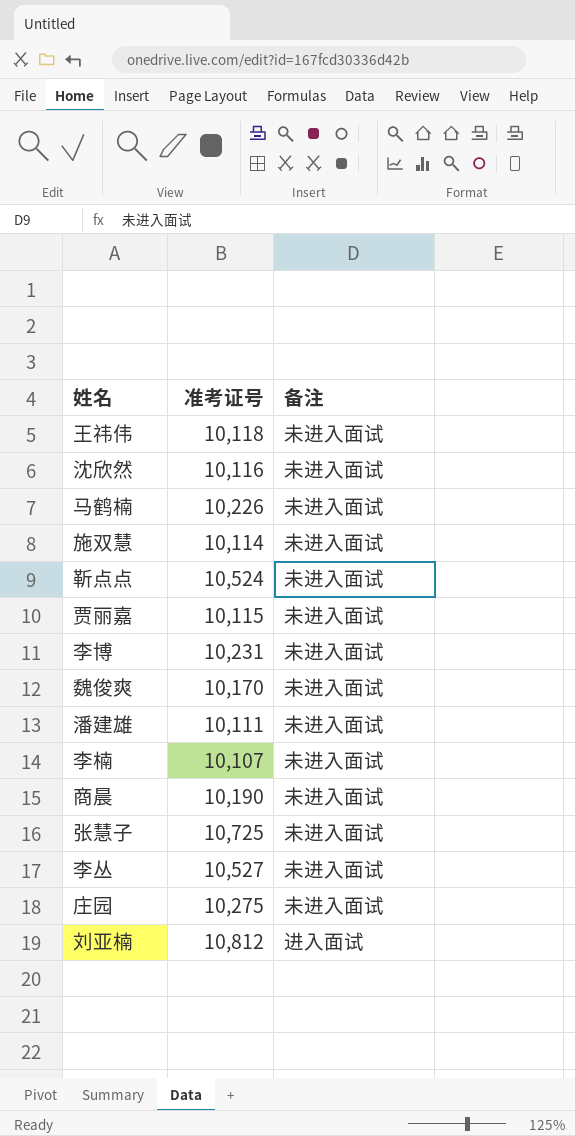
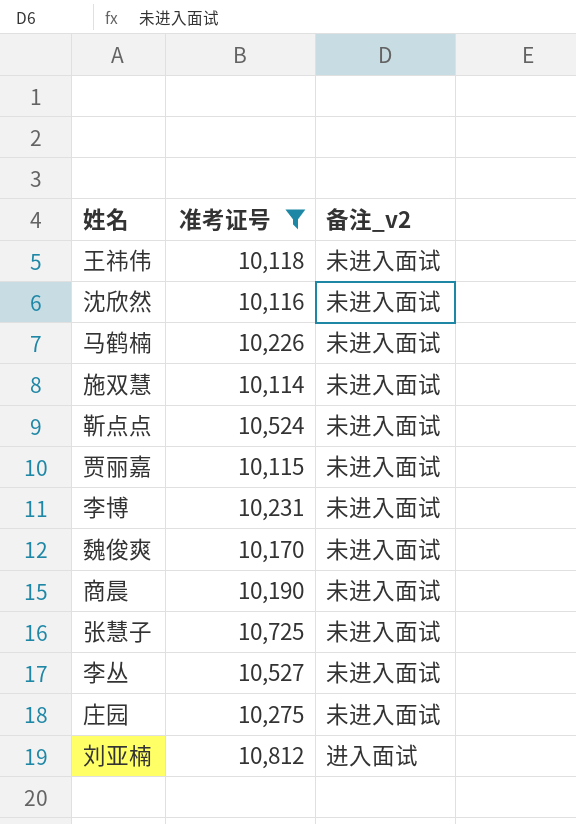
filter: none -> 准考证号 >= 10,114
column name: 备注 -> 备注_v2

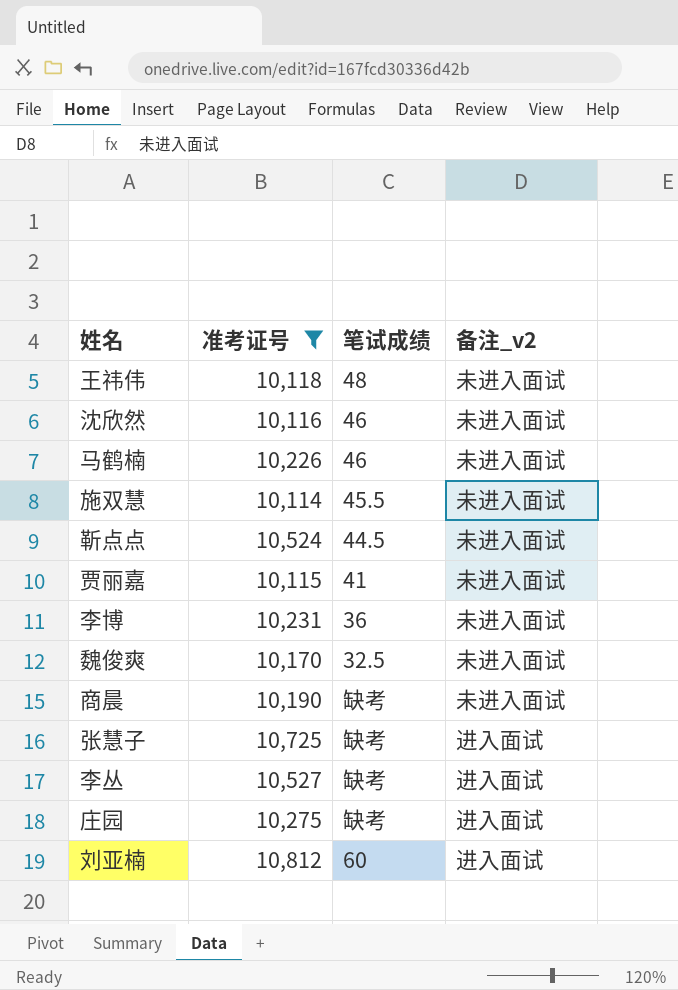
column 笔试成绩 | position: none -> 3
张慧子 | 备注_v2: 未进入面试 -> 进入面试
李丛 | 备注_v2: 未进入面试 -> 进入面试
庄园 | 备注_v2: 未进入面试 -> 进入面试

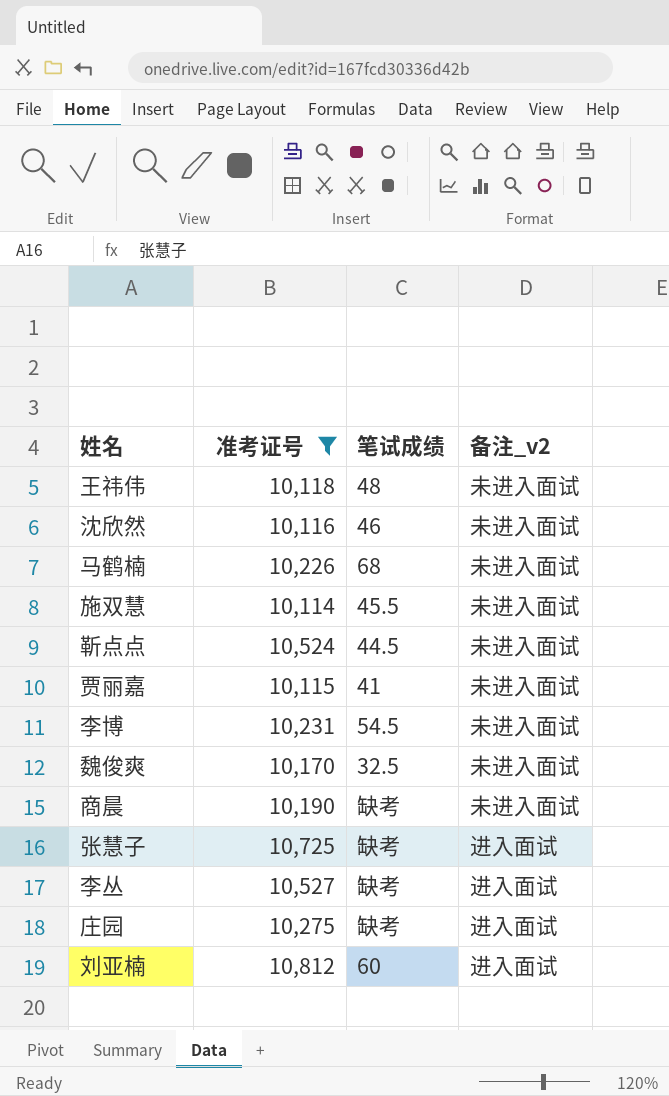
马鹤楠 | 笔试成绩: 46 -> 68
李博 | 笔试成绩: 36 -> 54.5

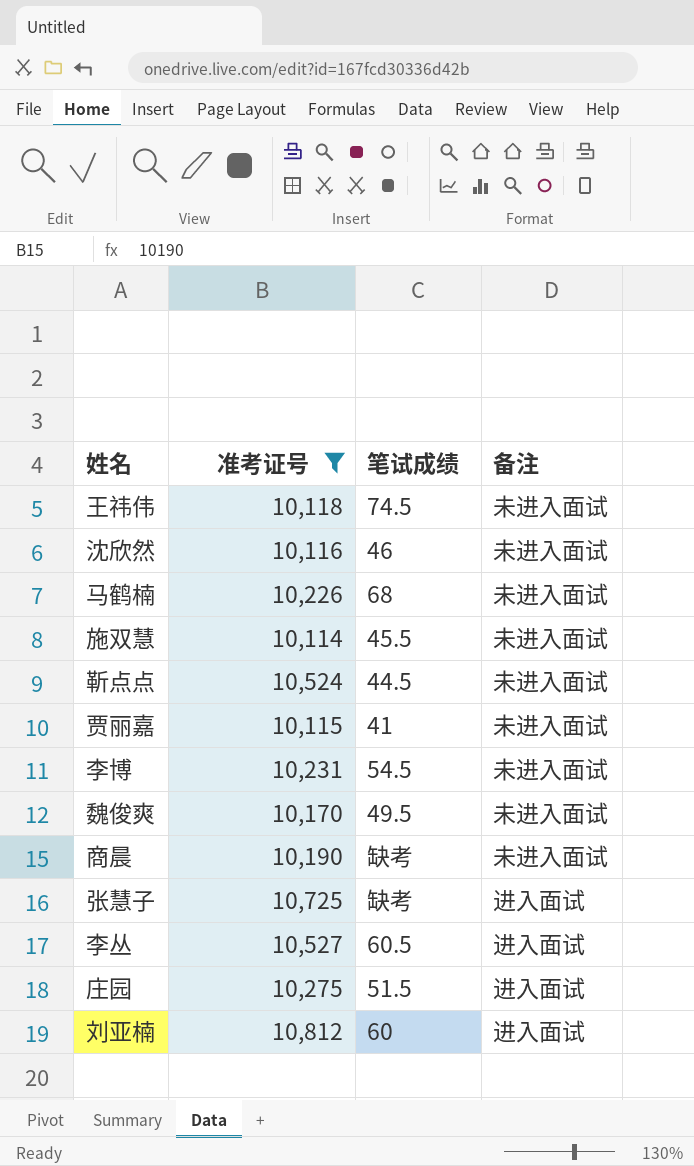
column name: 备注_v2 -> 备注
王祎伟 | 笔试成绩: 48 -> 74.5
魏俊爽 | 笔试成绩: 32.5 -> 49.5
李丛 | 笔试成绩: 缺考 -> 60.5
庄园 | 笔试成绩: 缺考 -> 51.5

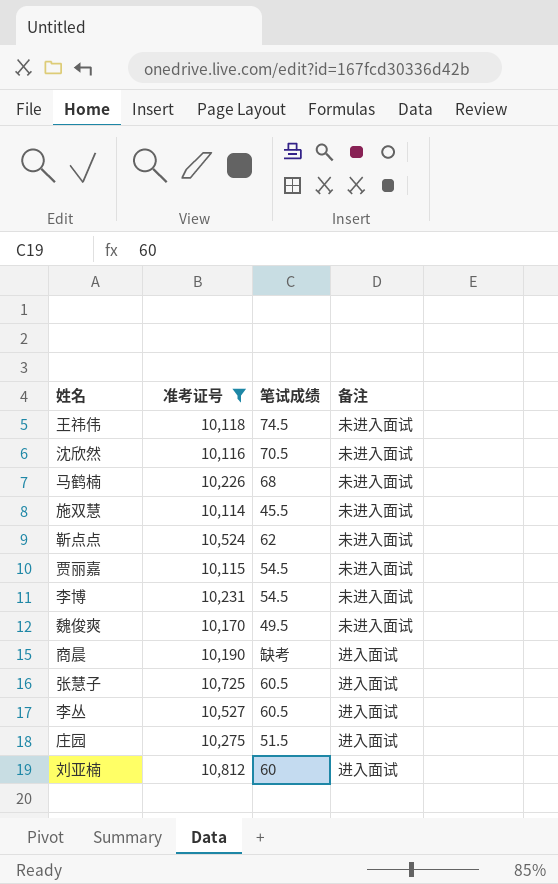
沈欣然 | 笔试成绩: 46 -> 70.5
靳点点 | 笔试成绩: 44.5 -> 62
贾丽嘉 | 笔试成绩: 41 -> 54.5
商晨 | 备注: 未进入面试 -> 进入面试
张慧子 | 笔试成绩: 缺考 -> 60.5

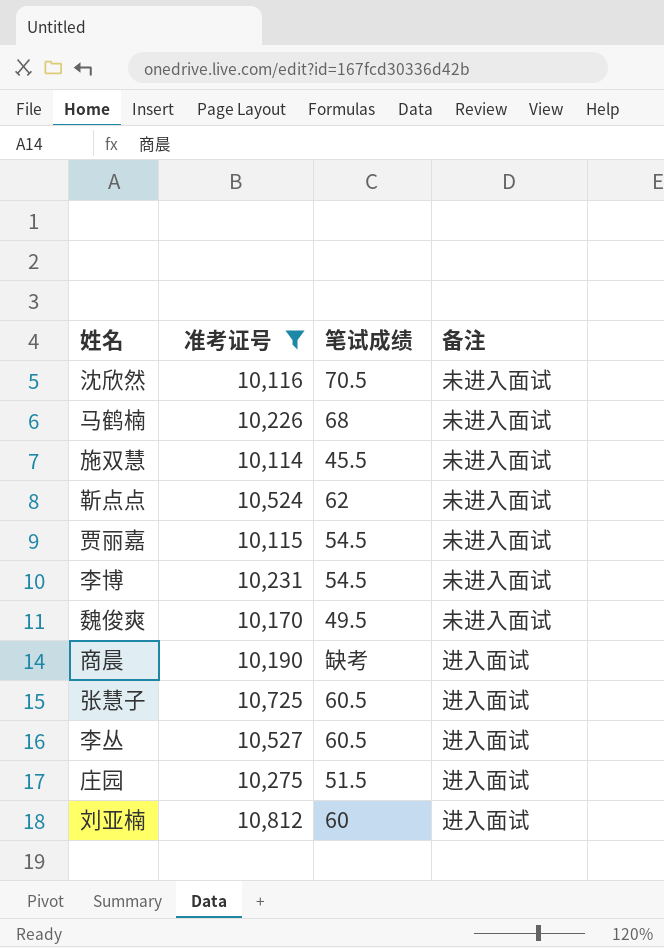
row 王祎伟: 10,118 | 74.5 | 未进入面试 -> none

